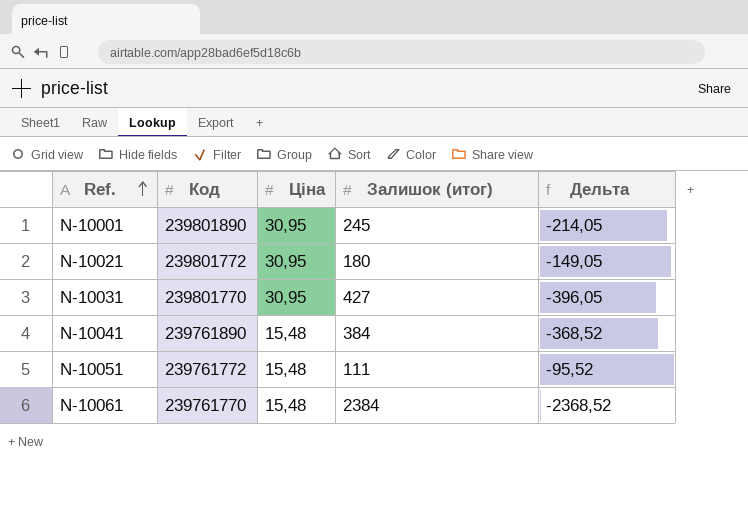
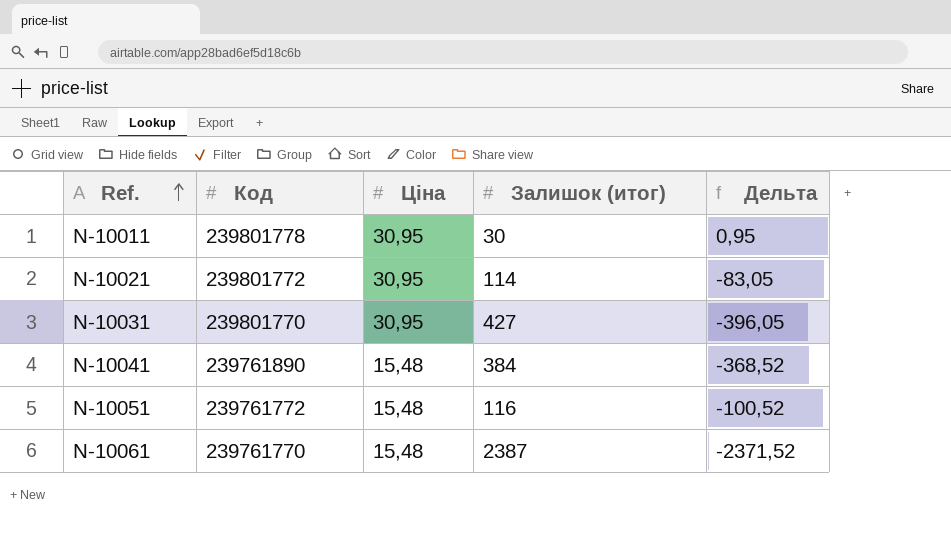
row N-10001: 239801890 | 30,95 | 245 | -214,05 -> none
row N-10011: none -> 239801778 | 30,95 | 30 | 0,95
N-10021 | Залишок (итог): 180 -> 114
N-10021 | Дельта: -149,05 -> -83,05
N-10051 | Залишок (итог): 111 -> 116
N-10051 | Дельта: -95,52 -> -100,52
N-10061 | Залишок (итог): 2384 -> 2387
N-10061 | Дельта: -2368,52 -> -2371,52

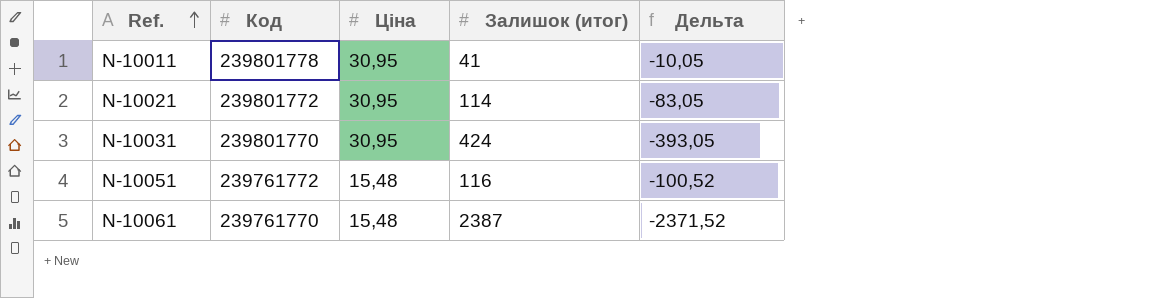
row N-10041: 239761890 | 15,48 | 384 | -368,52 -> none
N-10011 | Залишок (итог): 30 -> 41
N-10011 | Дельта: 0,95 -> -10,05
N-10031 | Залишок (итог): 427 -> 424
N-10031 | Дельта: -396,05 -> -393,05

